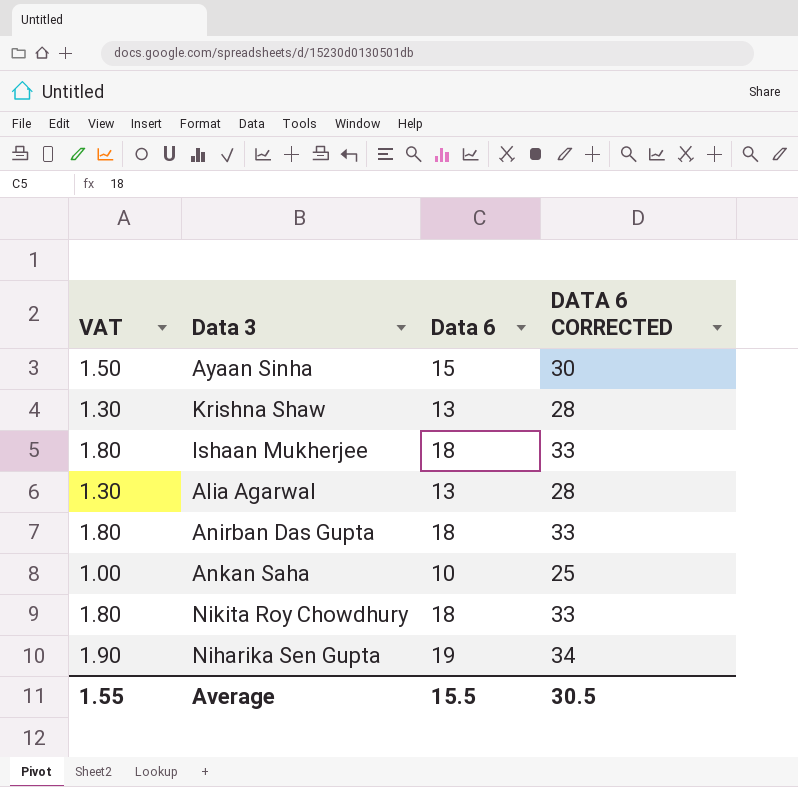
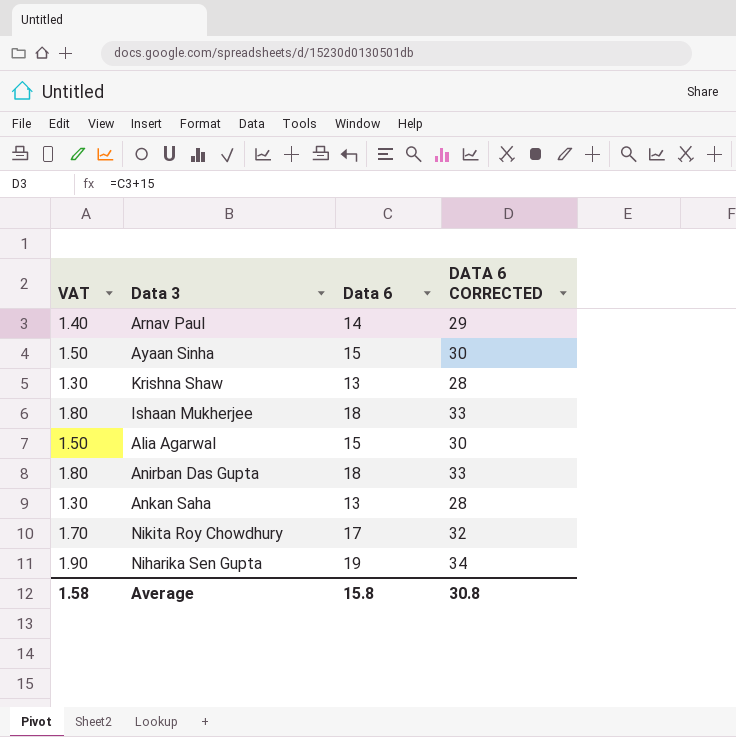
row Arnav Paul: none -> 1.40 | 14 | 29
Alia Agarwal | VAT: 1.30 -> 1.50
Alia Agarwal | Data 6: 13 -> 15
Alia Agarwal | DATA 6 CORRECTED: 28 -> 30
Ankan Saha | VAT: 1.00 -> 1.30
Ankan Saha | Data 6: 10 -> 13
Ankan Saha | DATA 6 CORRECTED: 25 -> 28
Nikita Roy Chowdhury | VAT: 1.80 -> 1.70
Nikita Roy Chowdhury | Data 6: 18 -> 17
Nikita Roy Chowdhury | DATA 6 CORRECTED: 33 -> 32
Average | VAT: 1.55 -> 1.58
Average | Data 6: 15.5 -> 15.8
Average | DATA 6 CORRECTED: 30.5 -> 30.8

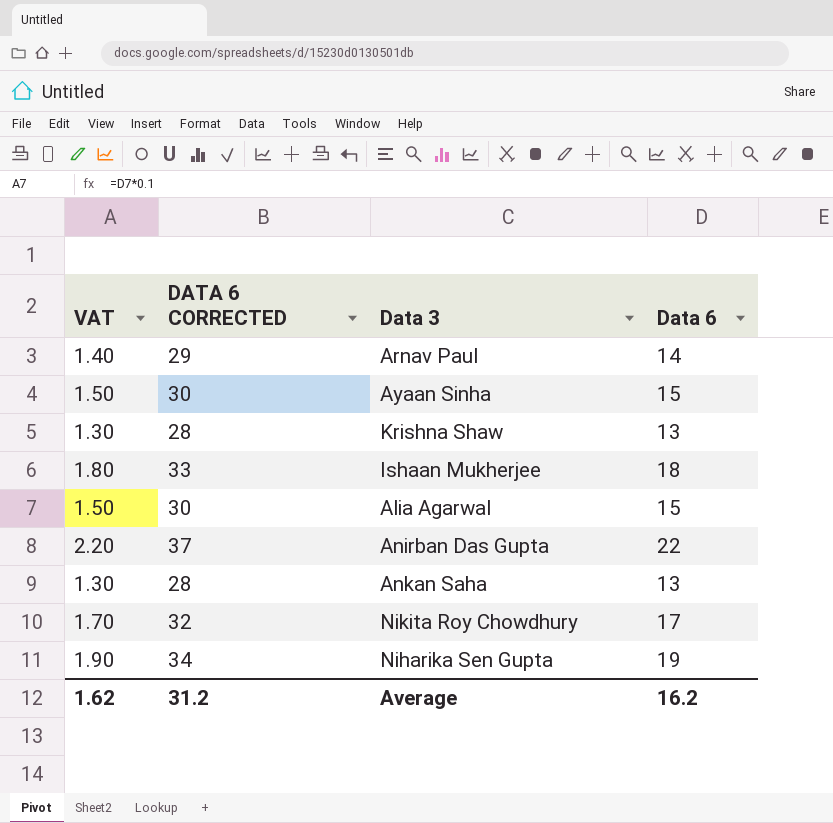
column DATA 6 CORRECTED | position: 4 -> 2
Anirban Das Gupta | VAT: 1.80 -> 2.20
Anirban Das Gupta | DATA 6 CORRECTED: 33 -> 37
Anirban Das Gupta | Data 6: 18 -> 22
Average | VAT: 1.58 -> 1.62
Average | DATA 6 CORRECTED: 30.8 -> 31.2
Average | Data 6: 15.8 -> 16.2

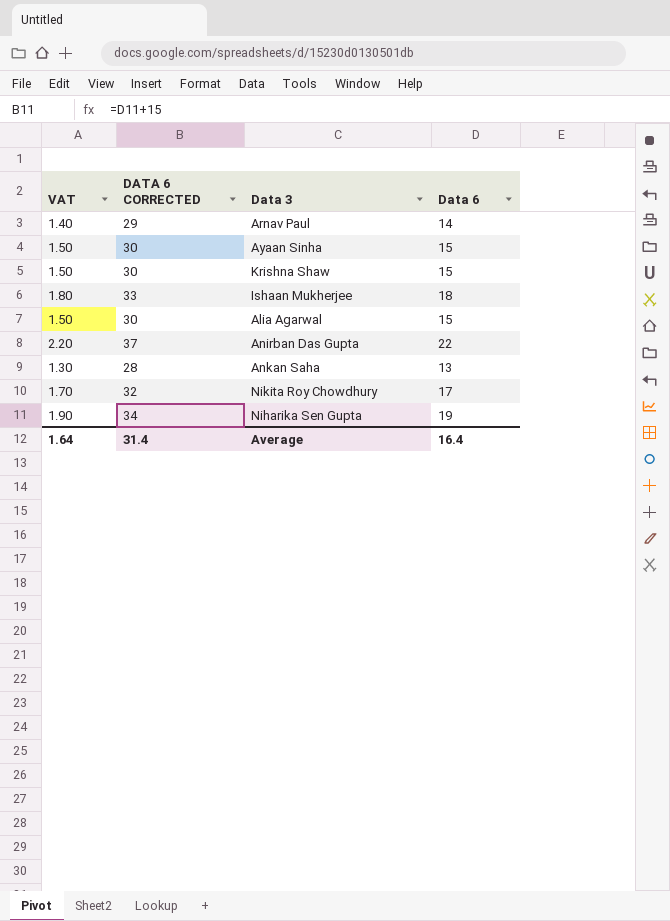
Krishna Shaw | VAT: 1.30 -> 1.50
Krishna Shaw | DATA 6 CORRECTED: 28 -> 30
Krishna Shaw | Data 6: 13 -> 15
Average | VAT: 1.62 -> 1.64
Average | DATA 6 CORRECTED: 31.2 -> 31.4
Average | Data 6: 16.2 -> 16.4

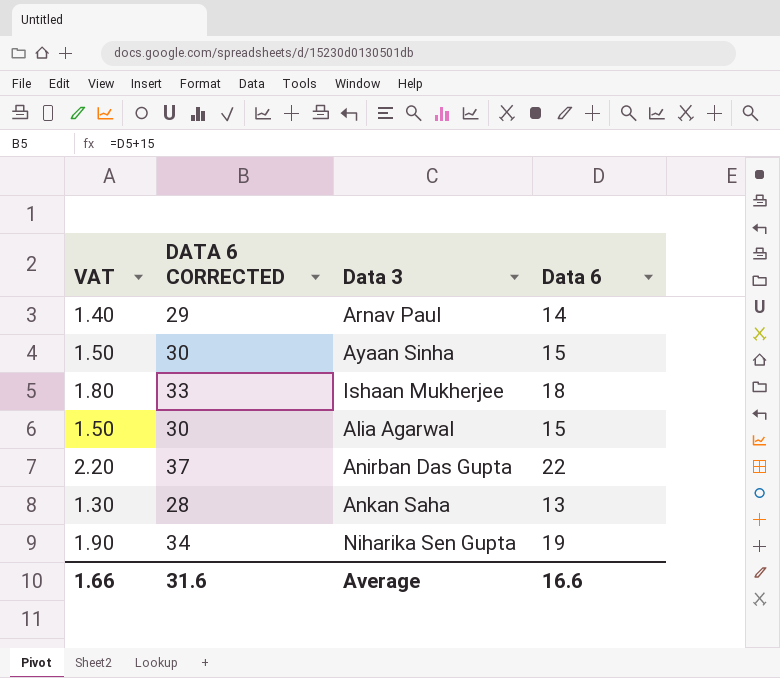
row Krishna Shaw: 1.50 | 30 | 15 -> none
row Nikita Roy Chowdhury: 1.70 | 32 | 17 -> none
Average | VAT: 1.64 -> 1.66
Average | DATA 6 CORRECTED: 31.4 -> 31.6
Average | Data 6: 16.4 -> 16.6

